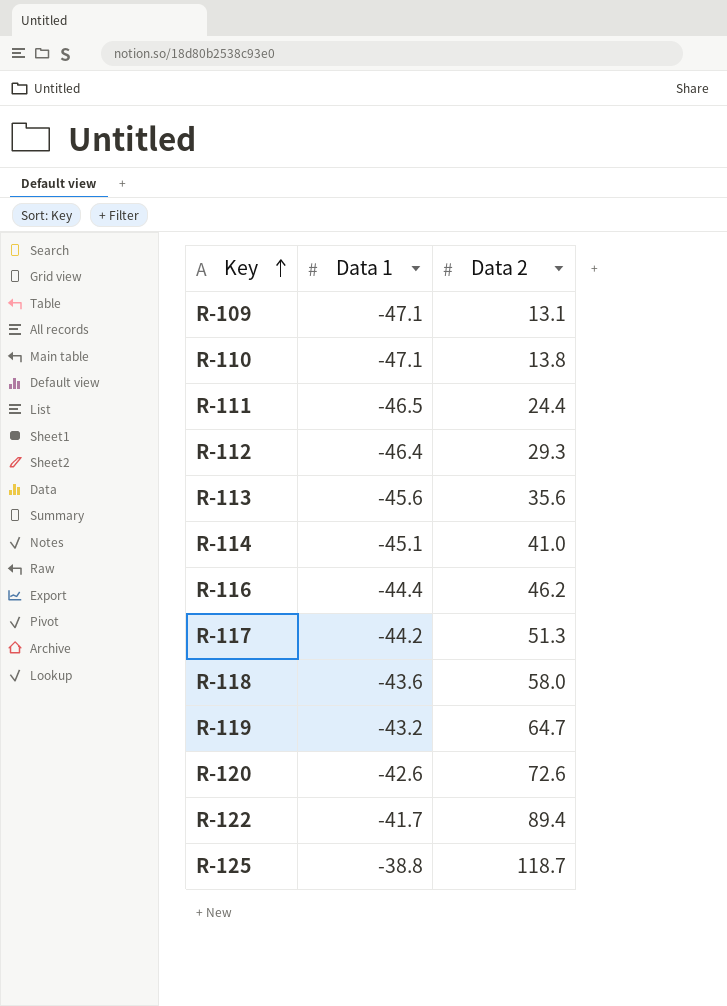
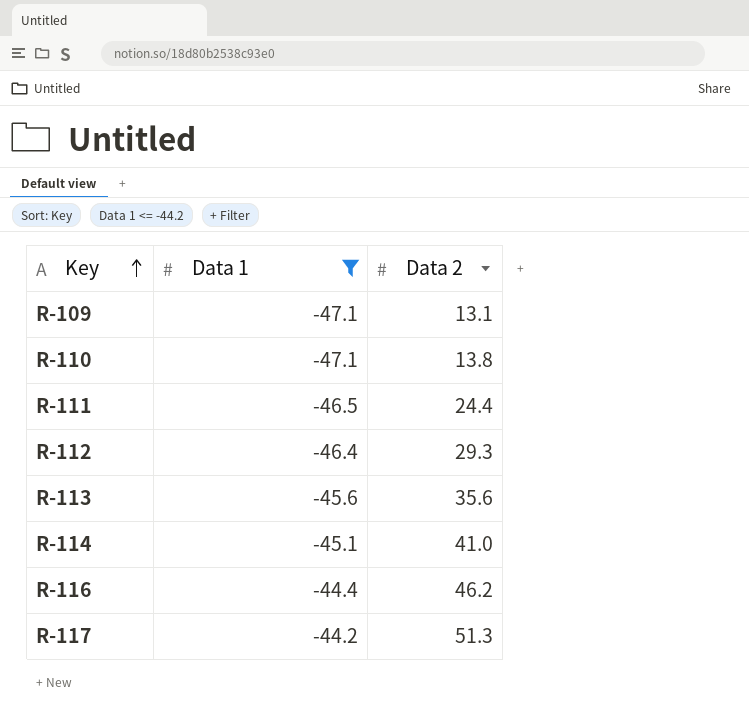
filter: none -> Data 1 <= -44.2

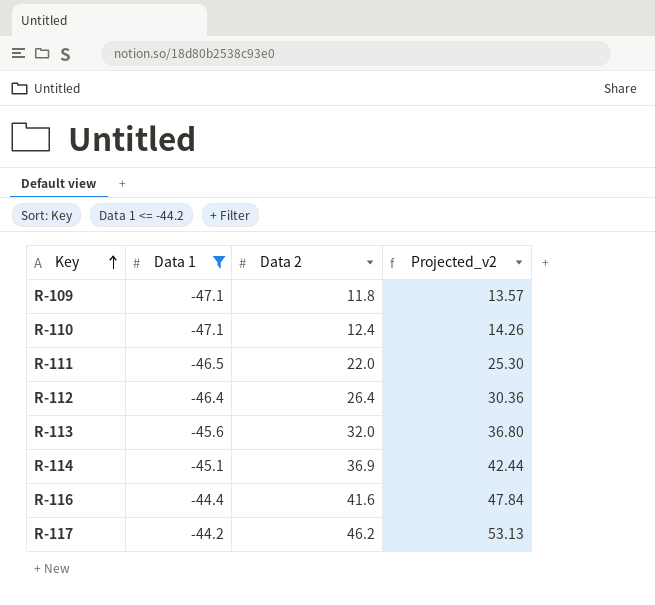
column Projected_v2 | formula: none -> [Data 2] * 1.15
R-109 | Data 2: 13.1 -> 11.8
R-110 | Data 2: 13.8 -> 12.4
R-111 | Data 2: 24.4 -> 22.0
R-112 | Data 2: 29.3 -> 26.4
R-113 | Data 2: 35.6 -> 32.0
R-114 | Data 2: 41.0 -> 36.9
R-116 | Data 2: 46.2 -> 41.6
R-117 | Data 2: 51.3 -> 46.2

